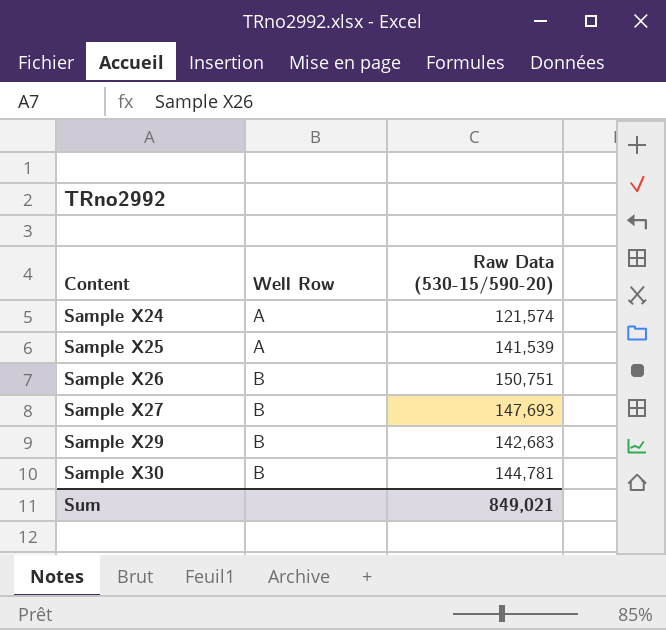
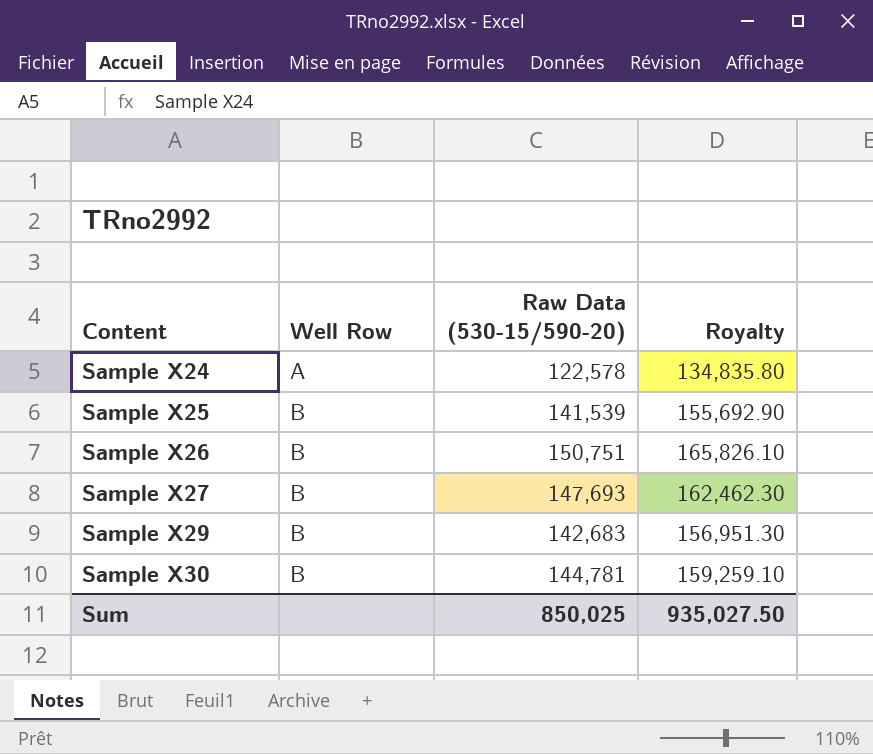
column Royalty | formula: none -> [Raw Data (530-15/590-20)] * 1.1
Sample X24 | Raw Data (530-15/590-20): 121,574 -> 122,578
Sample X25 | Well Row: A -> B
Sum | Raw Data (530-15/590-20): 849,021 -> 850,025

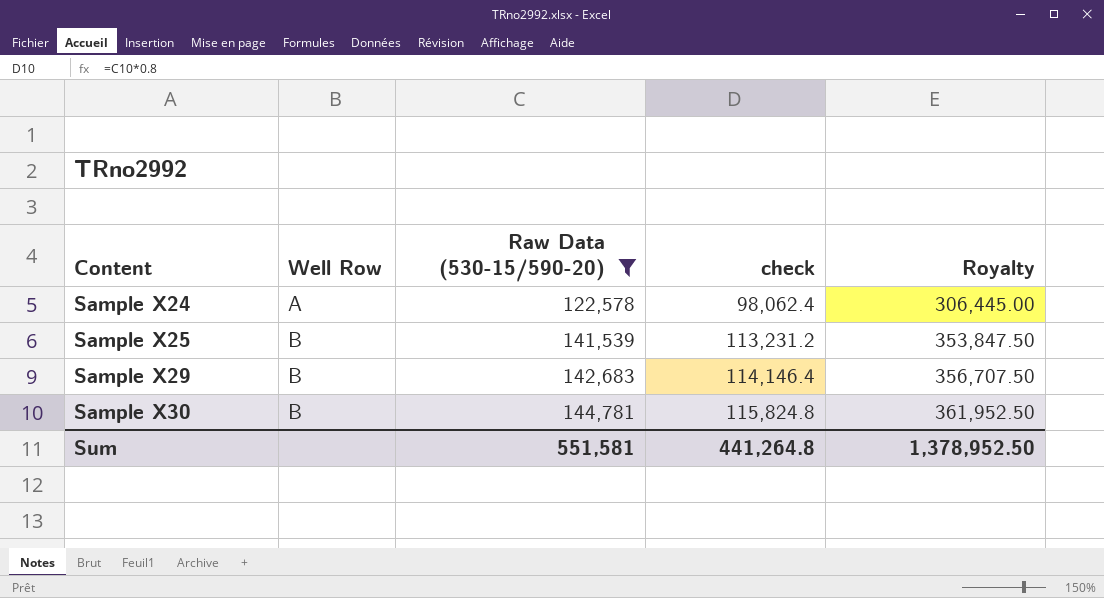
filter: none -> Raw Data (530-15/590-20) <= 144,781
column check | formula: none -> [Raw Data (530-15/590-20)] * 0.8
column Royalty | formula: [Raw Data (530-15/590-20)] * 1.1 -> [Raw Data (530-15/590-20)] * 2.5
Sum | Raw Data (530-15/590-20): 850,025 -> 551,581
Sum | Royalty: 935,027.50 -> 1,378,952.50

